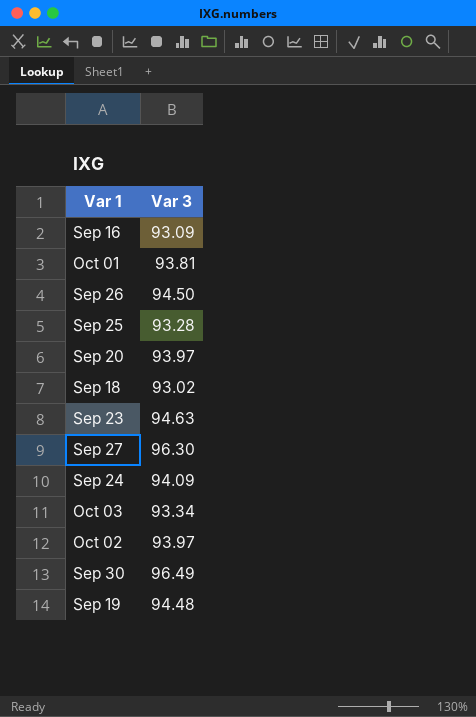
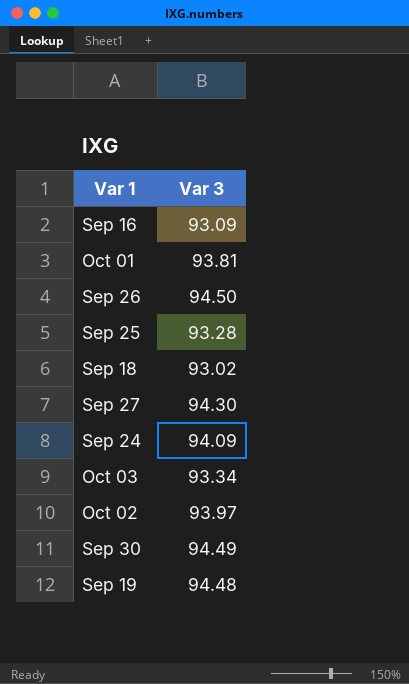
row Sep 20: 93.97 -> none
row Sep 23: 94.63 -> none
Sep 27 | Var 3: 96.30 -> 94.30
Sep 30 | Var 3: 96.49 -> 94.49

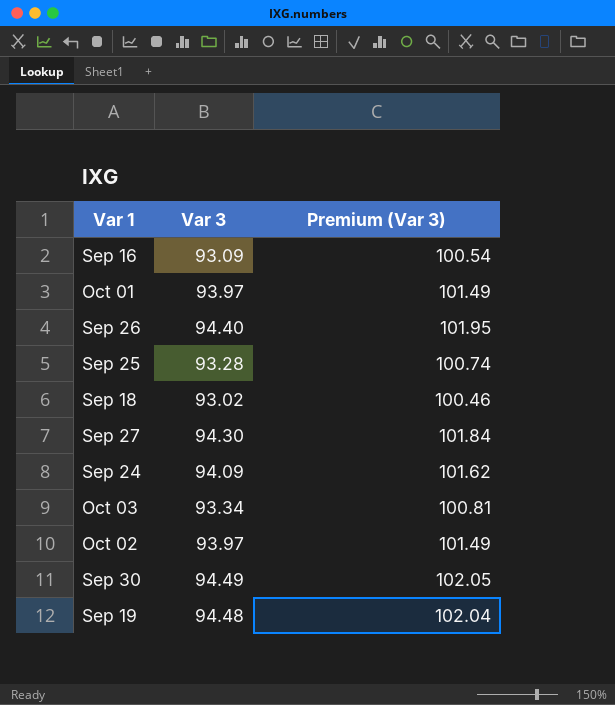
column Premium (Var 3) | formula: none -> [Var 3] * 1.08
Oct 01 | Var 3: 93.81 -> 93.97
Sep 26 | Var 3: 94.50 -> 94.40

